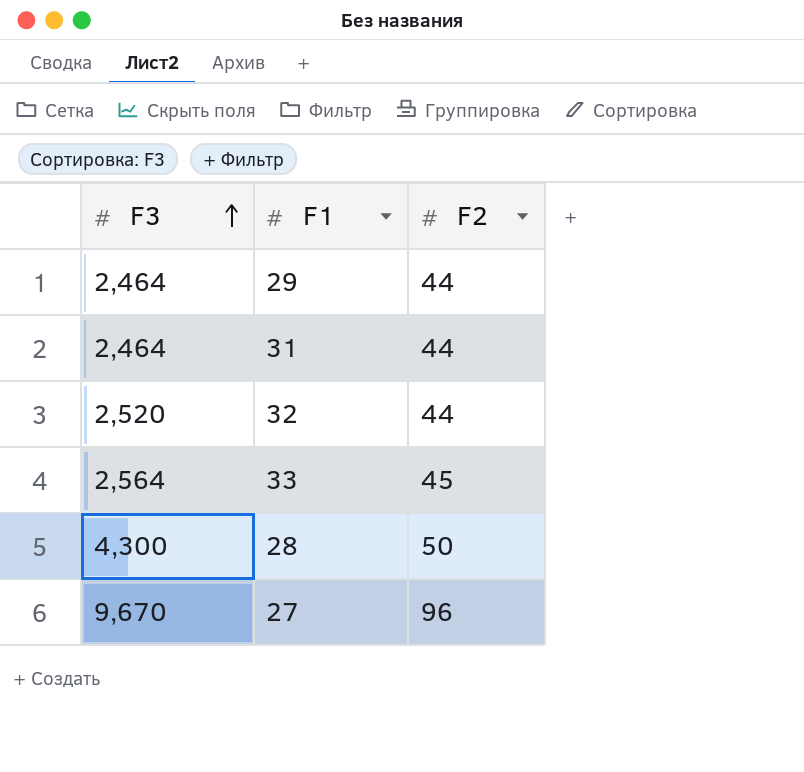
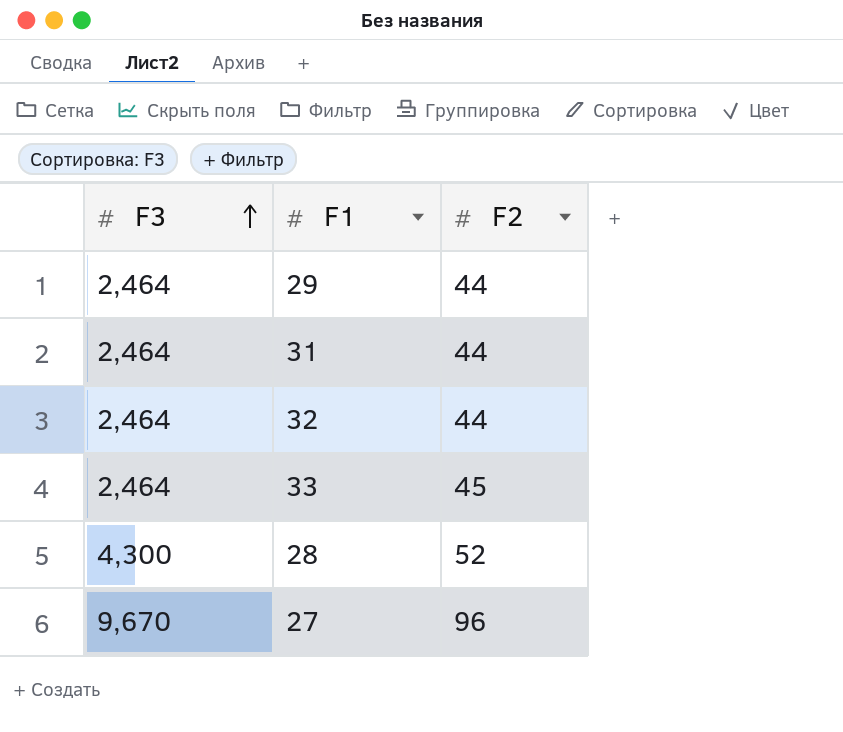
32 | F3: 2,520 -> 2,464
33 | F3: 2,564 -> 2,464
28 | F2: 50 -> 52

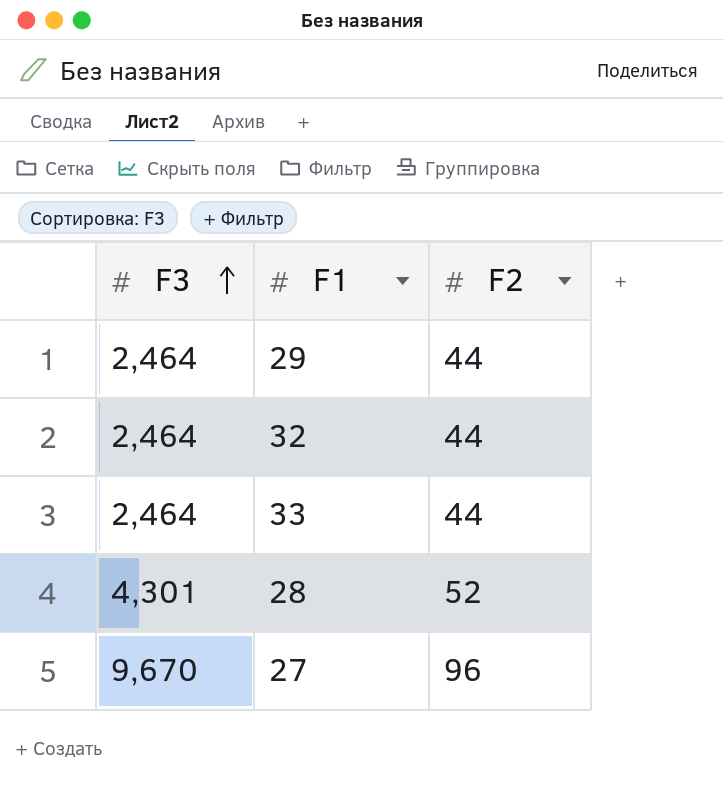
row 31: 2,464 | 44 -> none
33 | F2: 45 -> 44
28 | F3: 4,300 -> 4,301

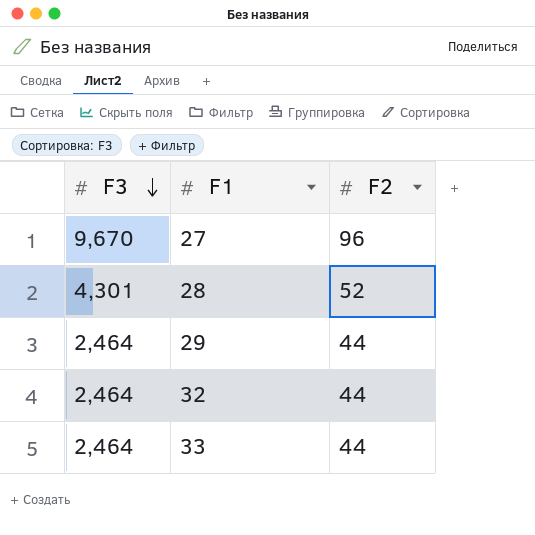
row order: F3 ascending -> F3 descending

